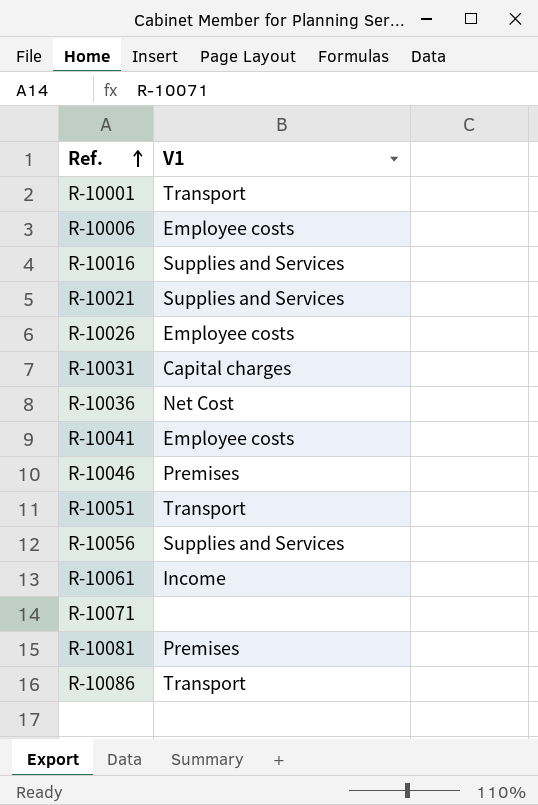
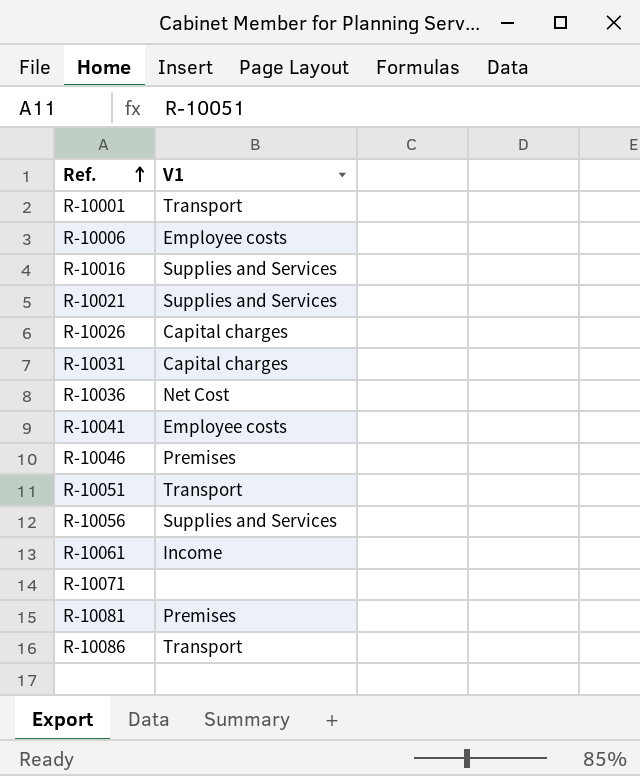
R-10026 | V1: Employee costs -> Capital charges

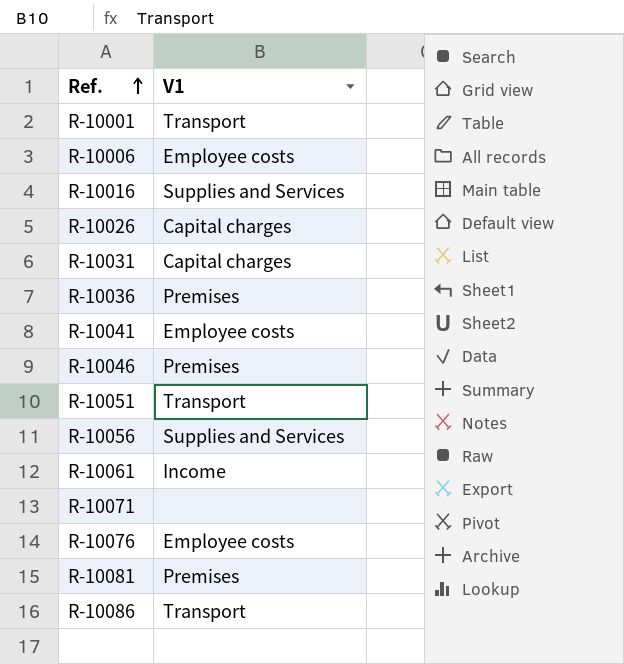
row R-10021: Supplies and Services -> none
R-10036 | V1: Net Cost -> Premises
row R-10076: none -> Employee costs

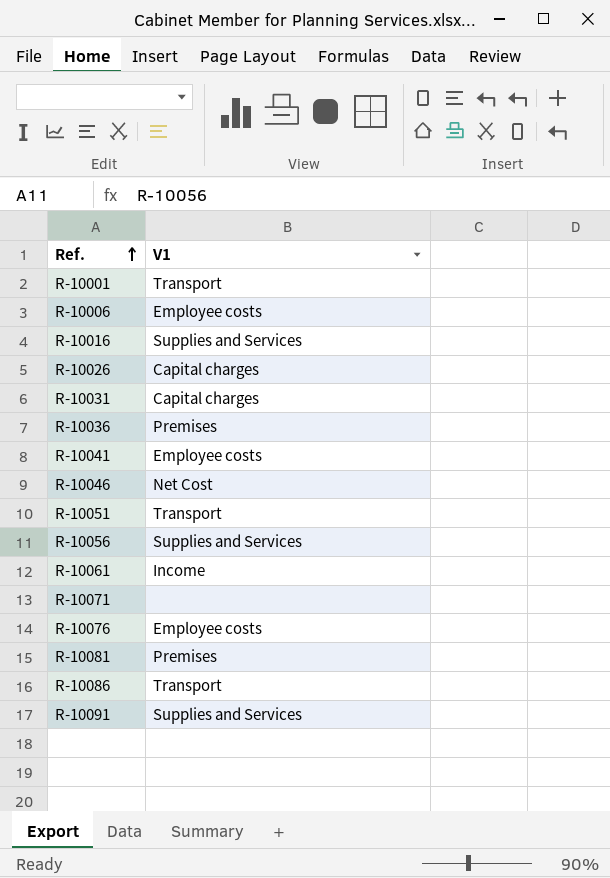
R-10046 | V1: Premises -> Net Cost
row R-10091: none -> Supplies and Services

